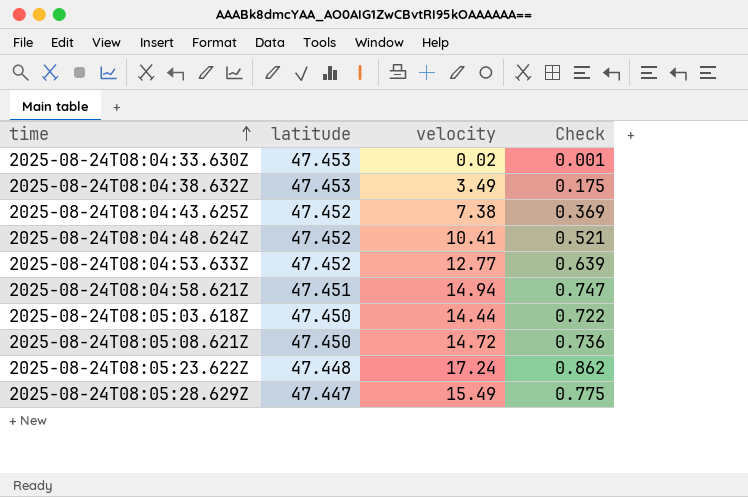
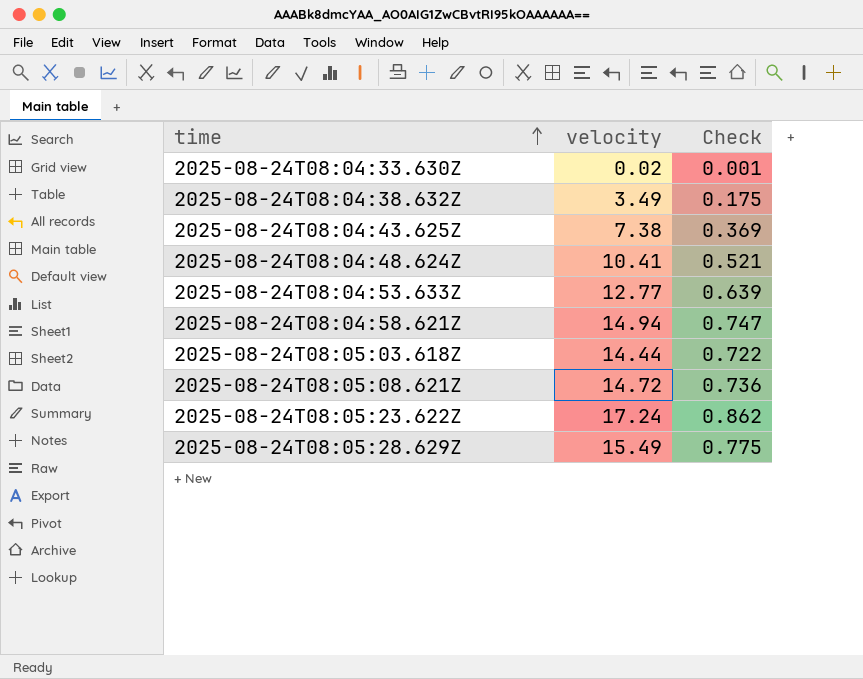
column latitude | position: 2 -> none

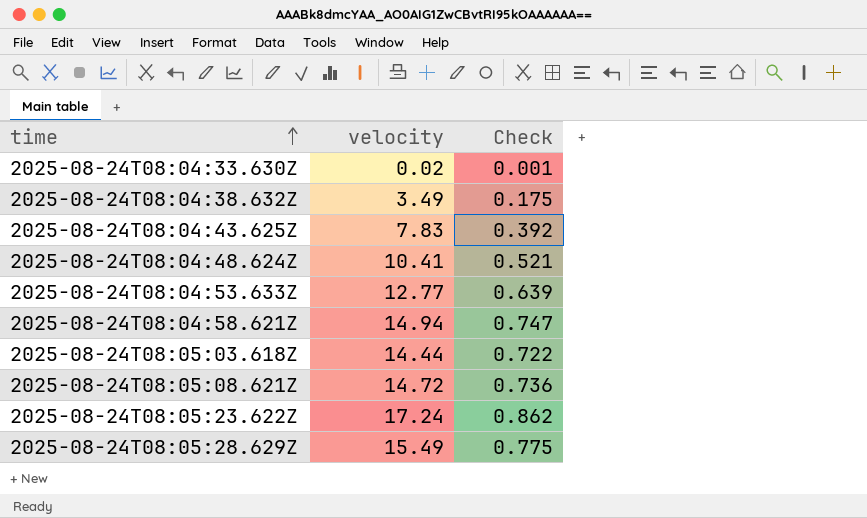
2025-08-24T08:04:43.625Z | velocity: 7.38 -> 7.83
2025-08-24T08:04:43.625Z | Check: 0.369 -> 0.392

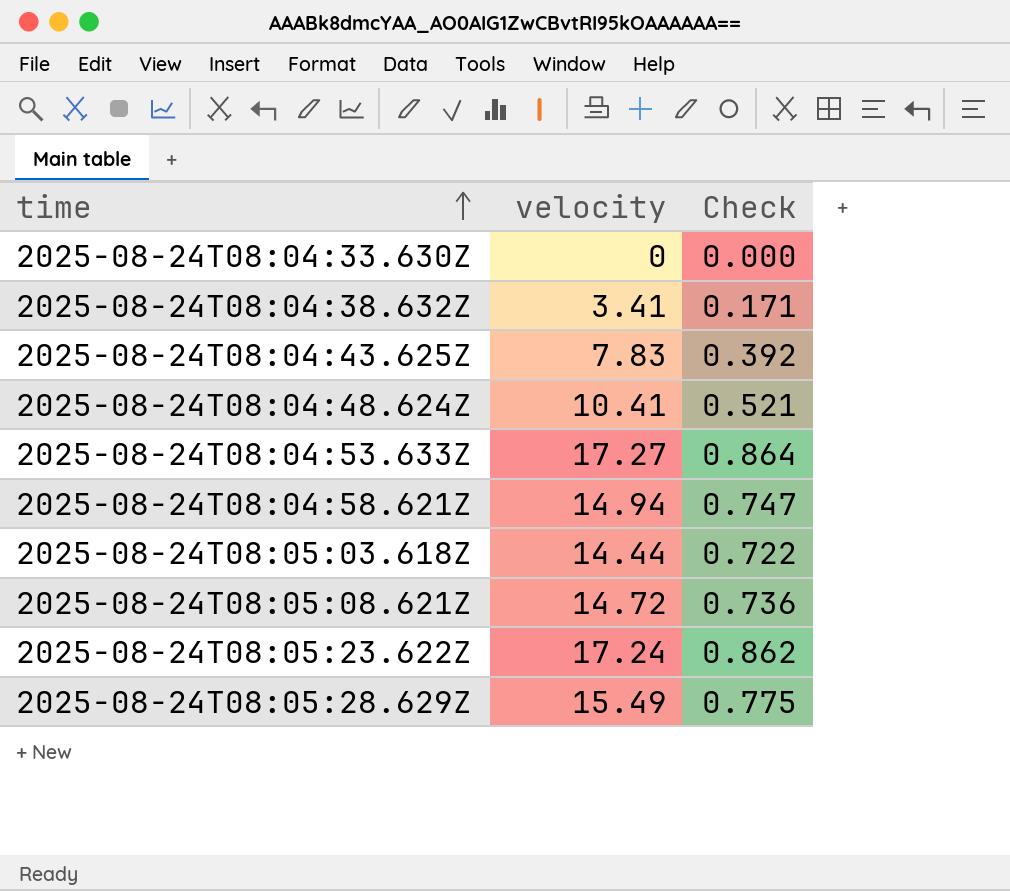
2025-08-24T08:04:33.630Z | velocity: 0.02 -> 0
2025-08-24T08:04:33.630Z | Check: 0.001 -> 0.000
2025-08-24T08:04:38.632Z | velocity: 3.49 -> 3.41
2025-08-24T08:04:38.632Z | Check: 0.175 -> 0.171
2025-08-24T08:04:53.633Z | velocity: 12.77 -> 17.27
2025-08-24T08:04:53.633Z | Check: 0.639 -> 0.864

